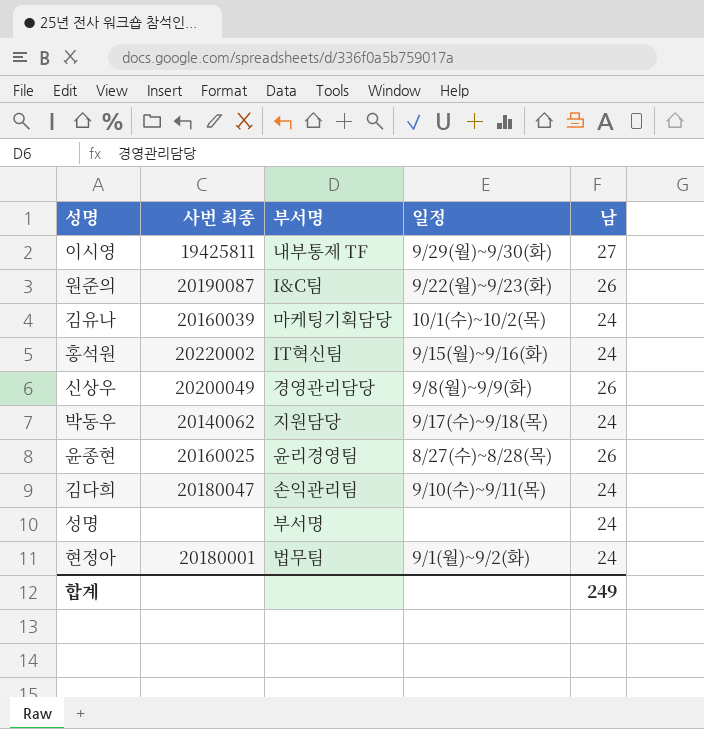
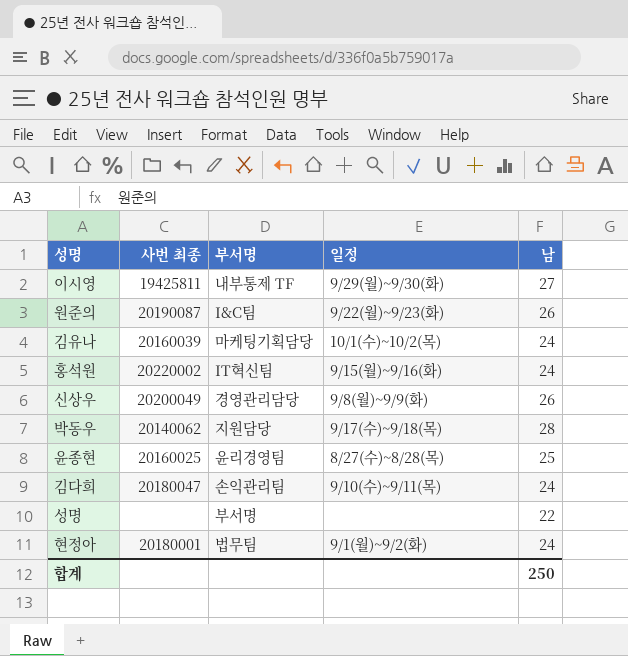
박동우 | 남: 24 -> 28
윤종현 | 남: 26 -> 25
성명 | 남: 24 -> 22
합계 | 남: 249 -> 250

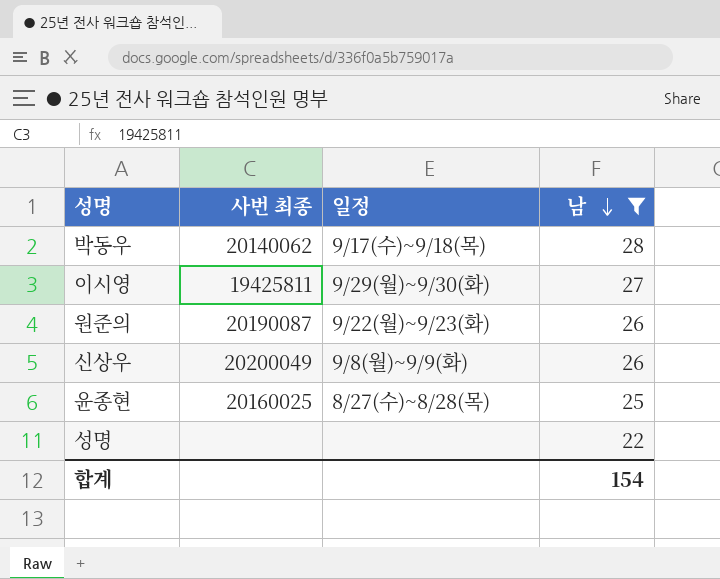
filter: none -> 남 != 24
row order: none -> 남 descending
column 부서명 | position: 3 -> none
합계 | 남: 250 -> 154

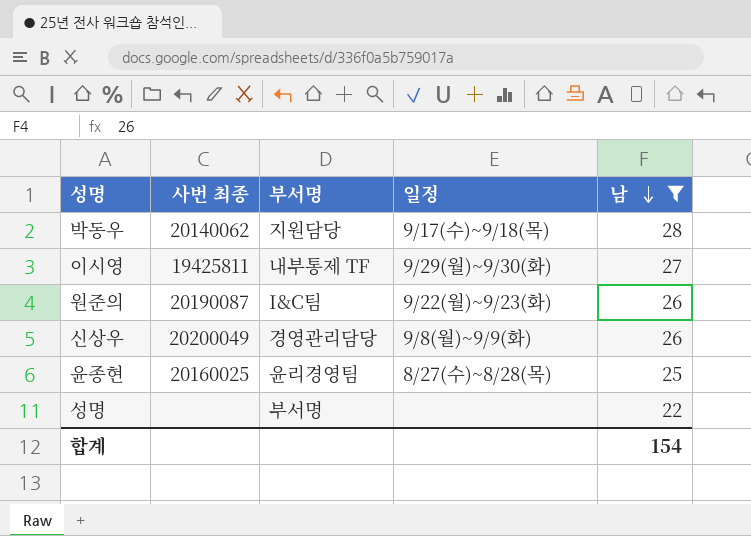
column 부서명 | position: none -> 3

